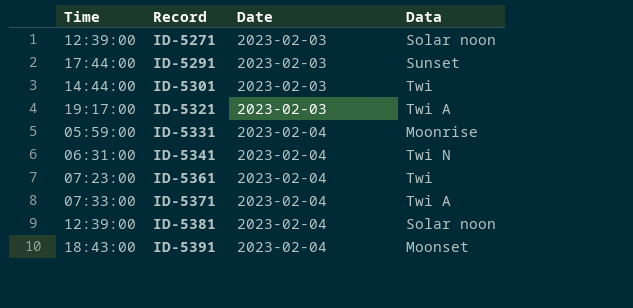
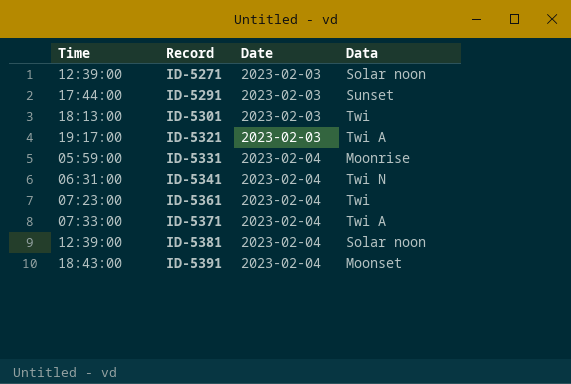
ID-5301 | Time: 14:44:00 -> 18:13:00

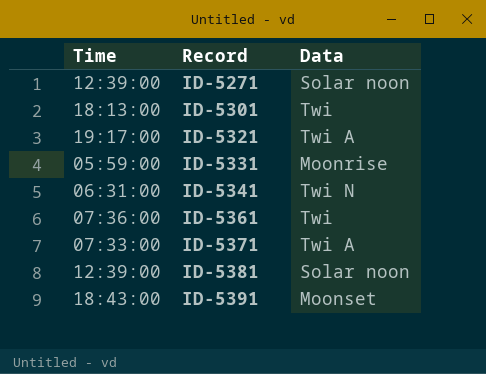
column Date | position: 3 -> none
row ID-5291: 17:44:00 | 2023-02-03 | Sunset -> none
ID-5361 | Time: 07:23:00 -> 07:36:00

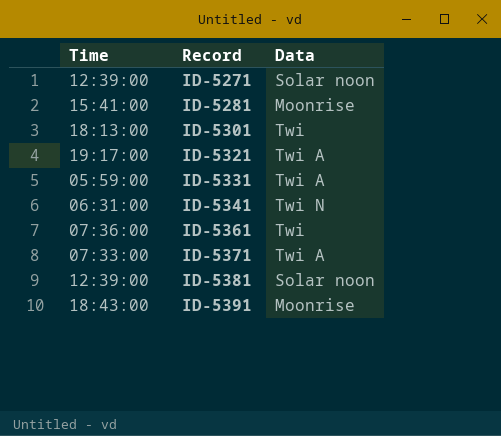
row ID-5281: none -> 15:41:00 | Moonrise
ID-5331 | Data: Moonrise -> Twi A
ID-5391 | Data: Moonset -> Moonrise

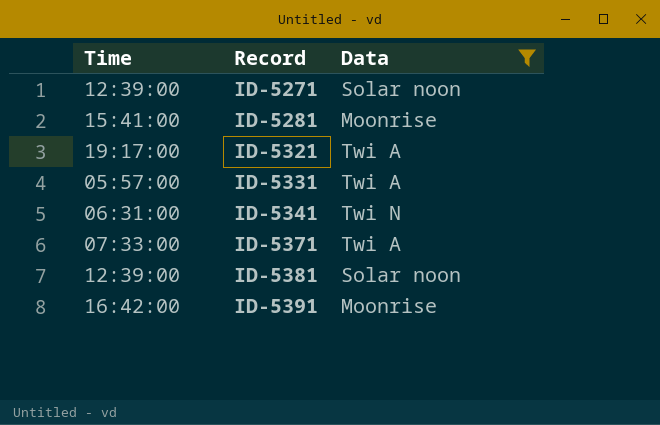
filter: none -> Data != Twi
ID-5331 | Time: 05:59:00 -> 05:57:00
ID-5391 | Time: 18:43:00 -> 16:42:00

